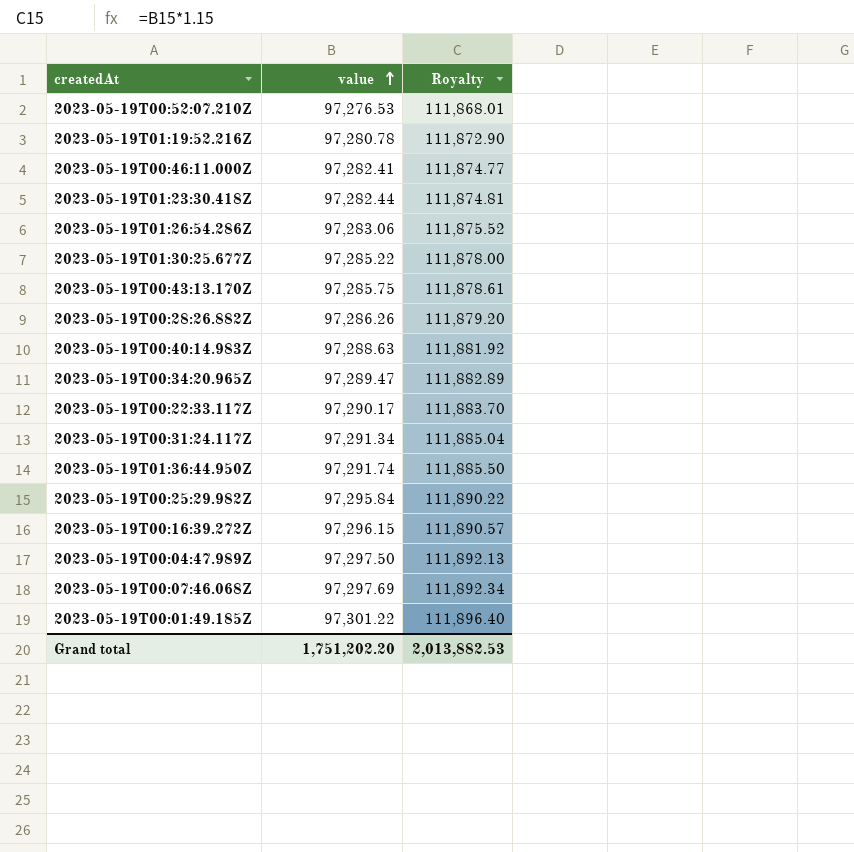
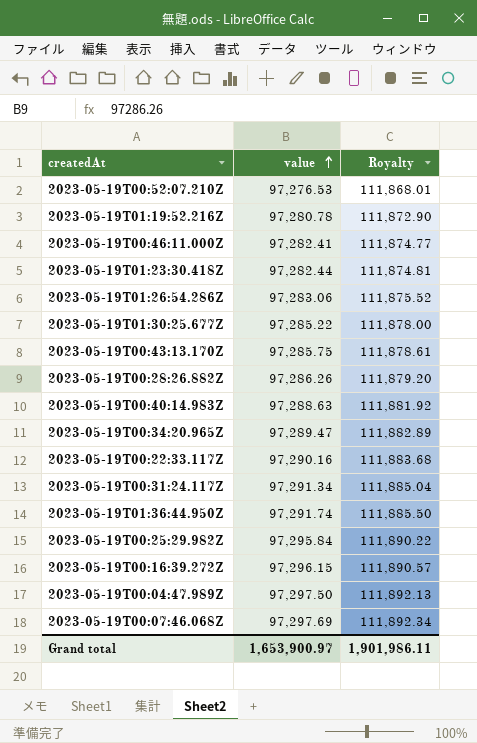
row 2023-05-19T00:01:49.185Z: 97,301.22 | 111,896.40 -> none
2023-05-19T00:22:33.117Z | value: 97,290.17 -> 97,290.16
2023-05-19T00:22:33.117Z | Royalty: 111,883.70 -> 111,883.68
Grand total | value: 1,751,202.20 -> 1,653,900.97
Grand total | Royalty: 2,013,882.53 -> 1,901,986.11

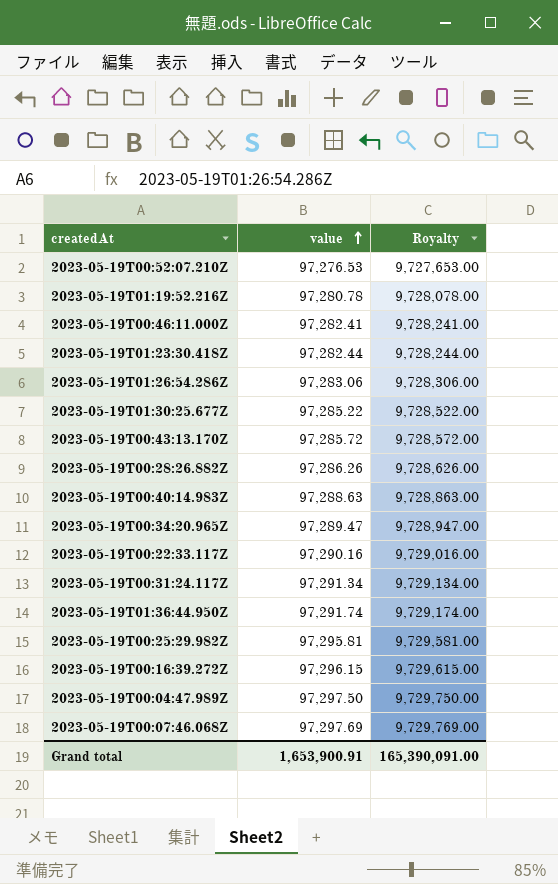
column Royalty | formula: [value] * 1.15 -> [value] * 100
2023-05-19T00:43:13.170Z | value: 97,285.75 -> 97,285.72
2023-05-19T00:25:29.982Z | value: 97,295.84 -> 97,295.81
Grand total | value: 1,653,900.97 -> 1,653,900.91
Grand total | Royalty: 1,901,986.11 -> 165,390,091.00

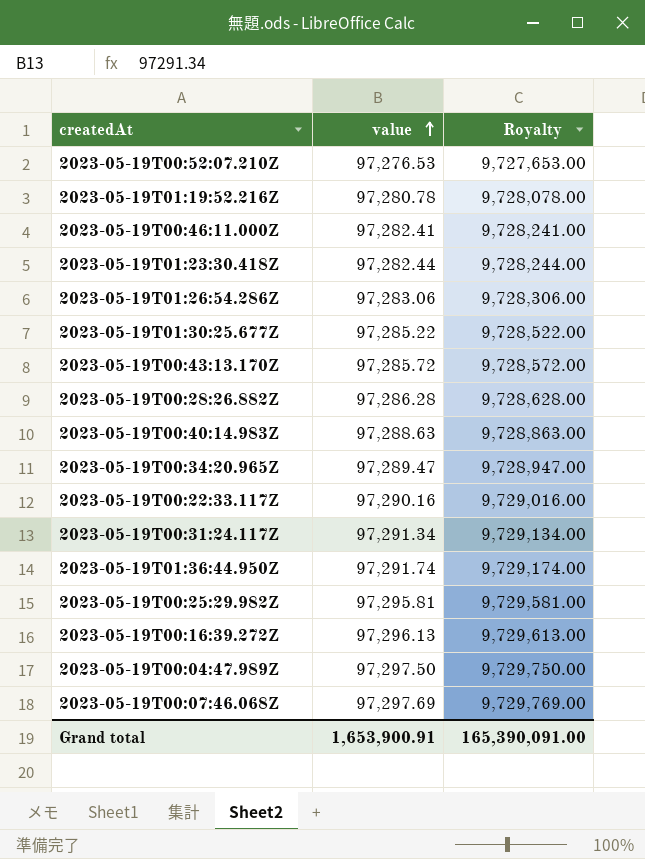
2023-05-19T00:28:26.882Z | value: 97,286.26 -> 97,286.28
2023-05-19T00:28:26.882Z | Royalty: 9,728,626.00 -> 9,728,628.00
2023-05-19T00:16:39.272Z | value: 97,296.15 -> 97,296.13
2023-05-19T00:16:39.272Z | Royalty: 9,729,615.00 -> 9,729,613.00

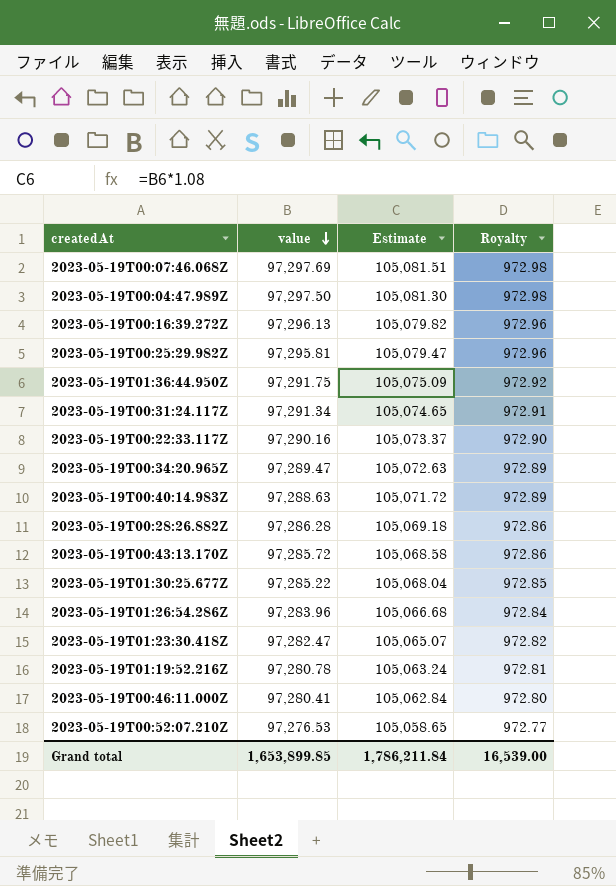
row order: value ascending -> value descending
column Estimate | formula: none -> [value] * 1.08
column Royalty | formula: [value] * 100 -> [value] * 0.01
2023-05-19T01:36:44.950Z | value: 97,291.74 -> 97,291.75
2023-05-19T01:26:54.286Z | value: 97,283.06 -> 97,283.96
2023-05-19T01:23:30.418Z | value: 97,282.44 -> 97,282.47
2023-05-19T00:46:11.000Z | value: 97,282.41 -> 97,280.41
Grand total | value: 1,653,900.91 -> 1,653,899.85
Grand total | Royalty: 165,390,091.00 -> 16,539.00

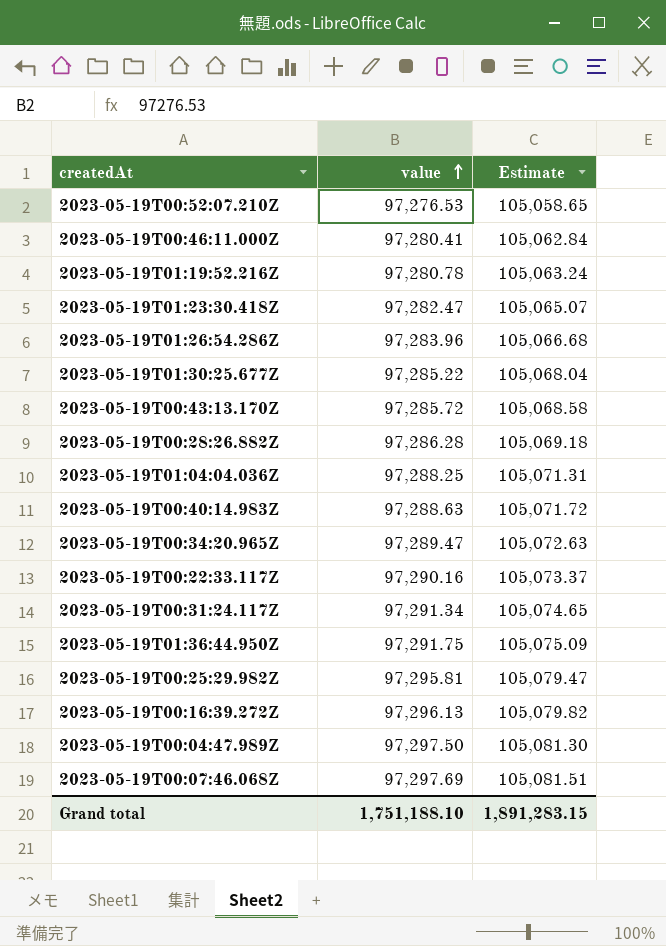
row order: value descending -> value ascending
column Royalty | formula: [value] * 0.01 -> none
row 2023-05-19T01:04:04.036Z: none -> 97,288.25 | 105,071.31
Grand total | value: 1,653,899.85 -> 1,751,188.10
Grand total | Estimate: 1,786,211.84 -> 1,891,283.15

